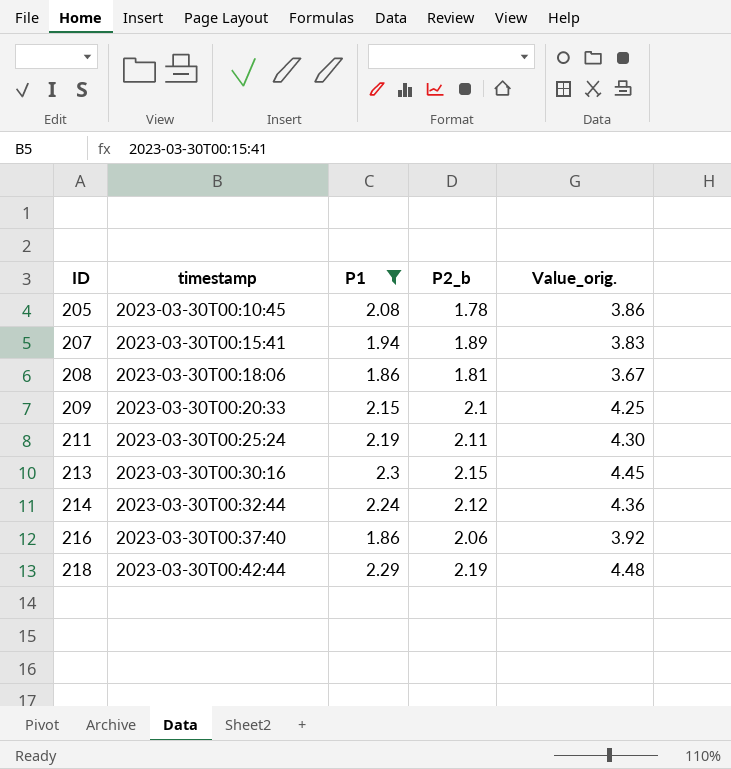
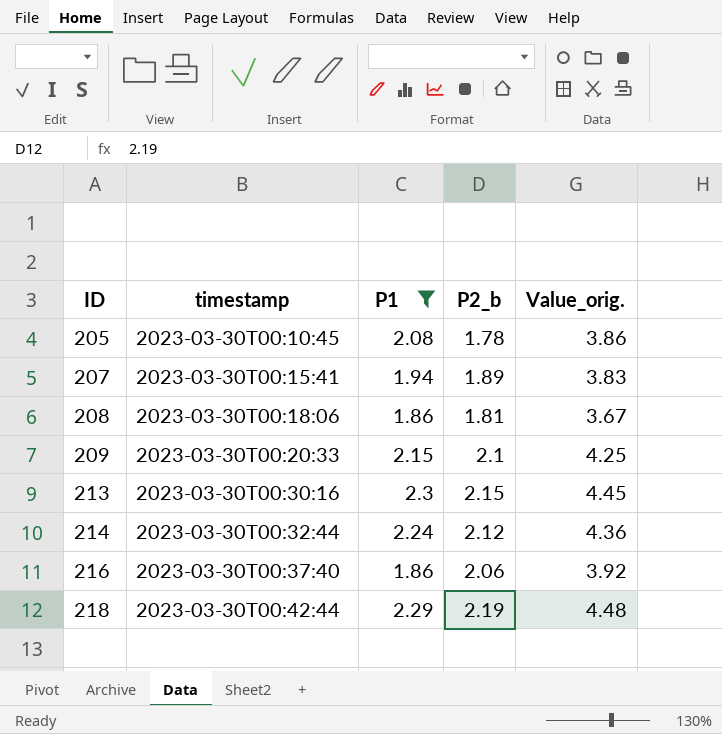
row 211: 2023-03-30T00:25:24 | 2.19 | 2.11 | 4.30 -> none

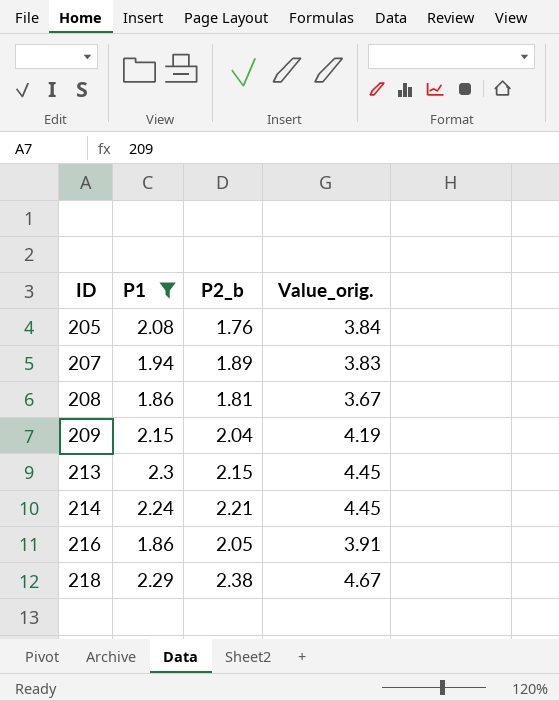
column timestamp | position: 2 -> none
205 | P2_b: 1.78 -> 1.76
205 | Value_orig.: 3.86 -> 3.84
209 | P2_b: 2.1 -> 2.04
209 | Value_orig.: 4.25 -> 4.19
214 | P2_b: 2.12 -> 2.21
214 | Value_orig.: 4.36 -> 4.45
216 | P2_b: 2.06 -> 2.05
216 | Value_orig.: 3.92 -> 3.91
218 | P2_b: 2.19 -> 2.38
218 | Value_orig.: 4.48 -> 4.67

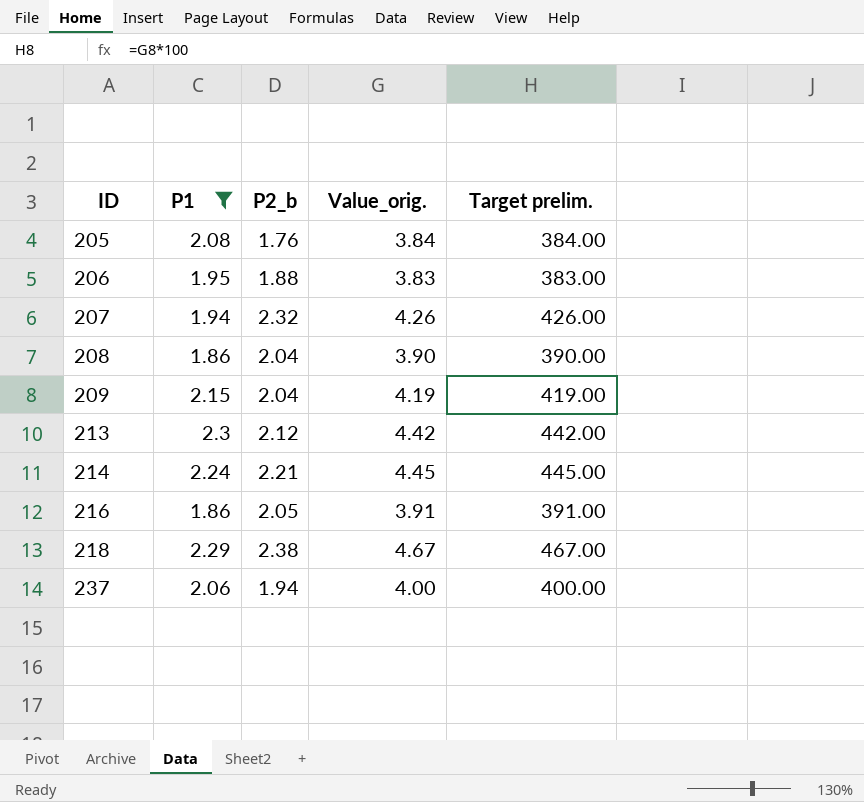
column Target prelim. | formula: none -> [Value_orig.] * 100
row 206: none -> 1.95 | 1.88 | 3.83 | 383.00
207 | P2_b: 1.89 -> 2.32
207 | Value_orig.: 3.83 -> 4.26
208 | P2_b: 1.81 -> 2.04
208 | Value_orig.: 3.67 -> 3.90
213 | P2_b: 2.15 -> 2.12
213 | Value_orig.: 4.45 -> 4.42
row 237: none -> 2.06 | 1.94 | 4.00 | 400.00

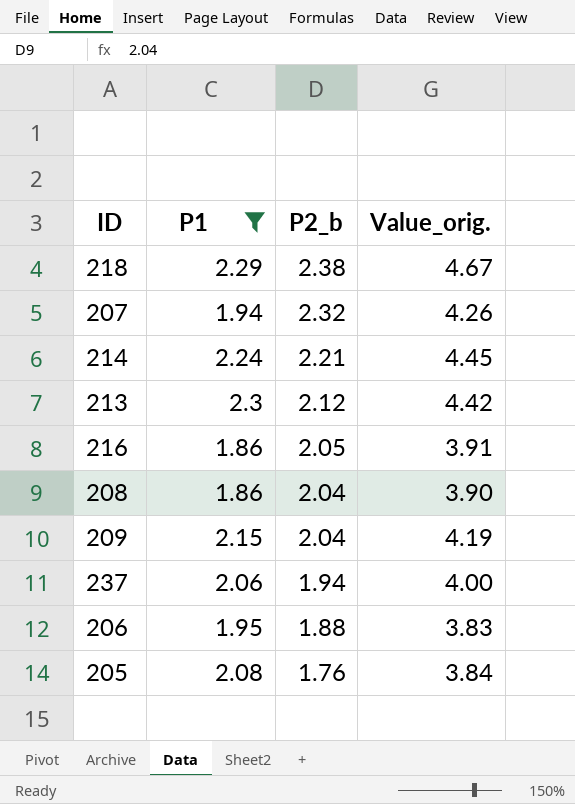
row order: ID ascending -> P2_b descending
column Target prelim. | formula: [Value_orig.] * 100 -> none

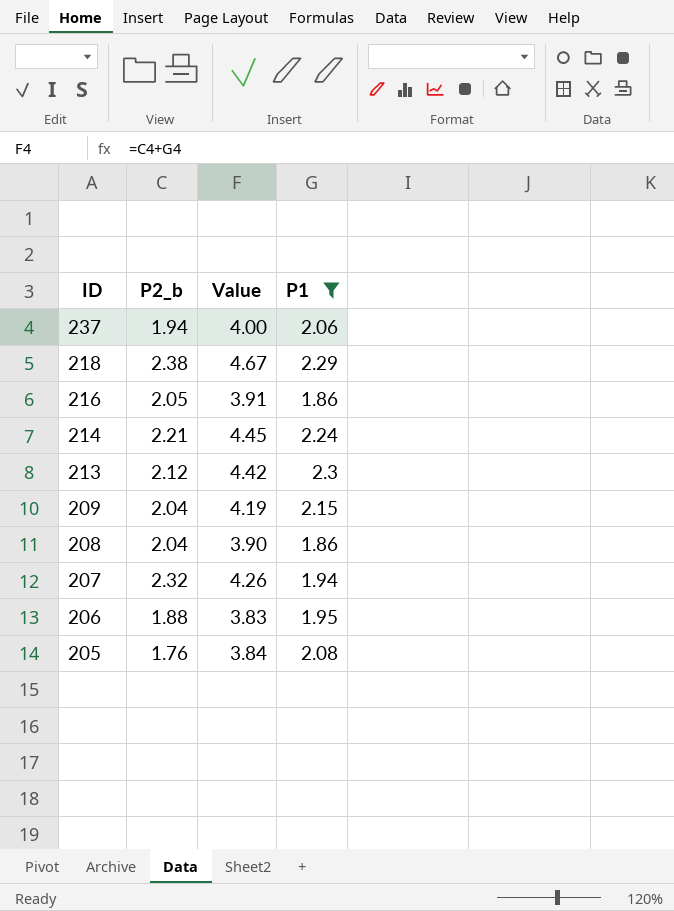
row order: P2_b descending -> ID descending
column name: Value_orig. -> Value
column P1 | position: 2 -> 4

